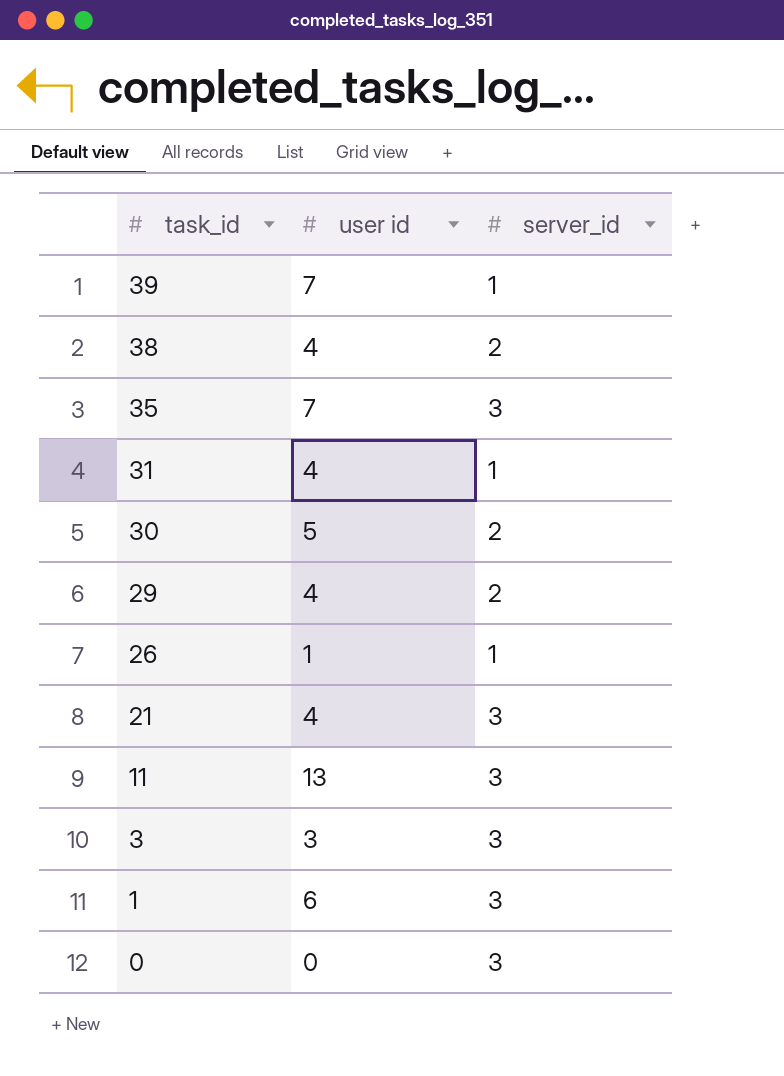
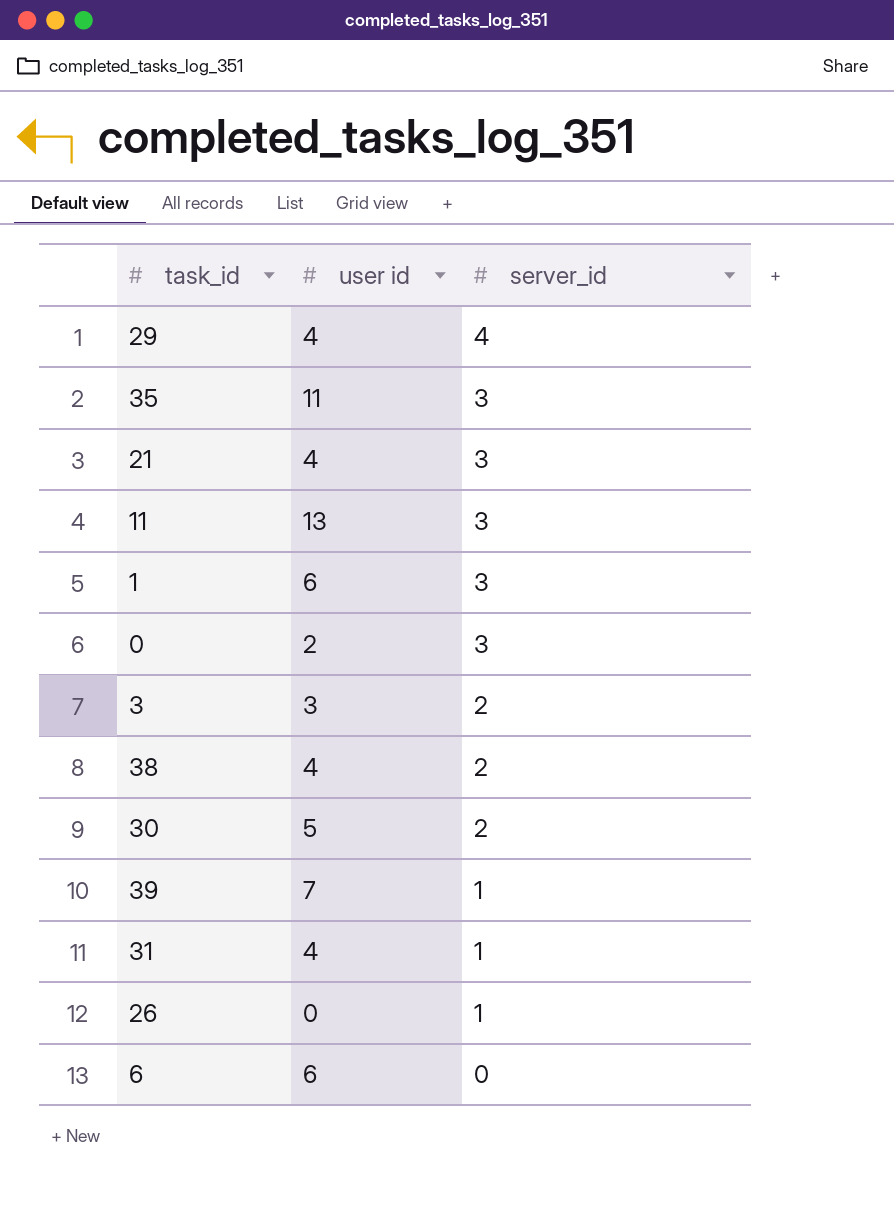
row order: task_id descending -> server_id descending
29 | server_id: 2 -> 4
35 | user id: 7 -> 11
0 | user id: 0 -> 2
3 | server_id: 3 -> 2
26 | user id: 1 -> 0
row 6: none -> 6 | 0

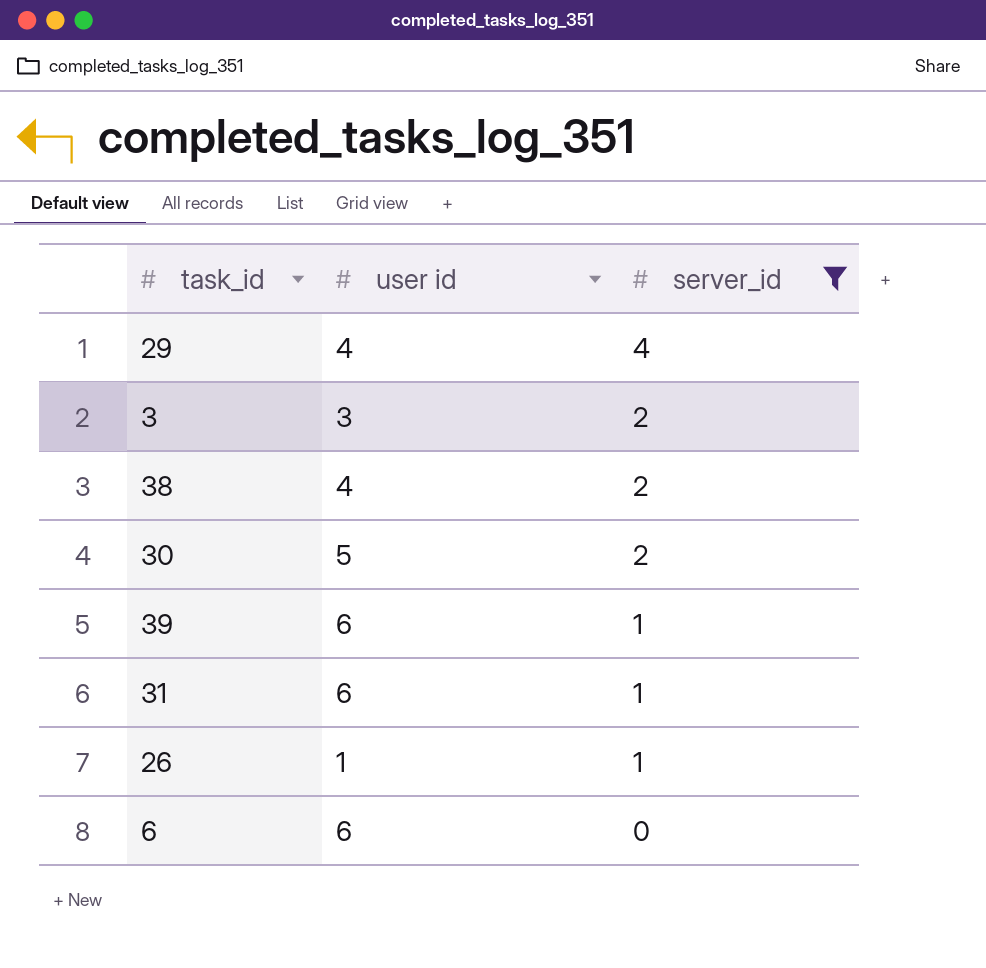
filter: none -> server_id != 3
39 | user id: 7 -> 6
31 | user id: 4 -> 6
26 | user id: 0 -> 1

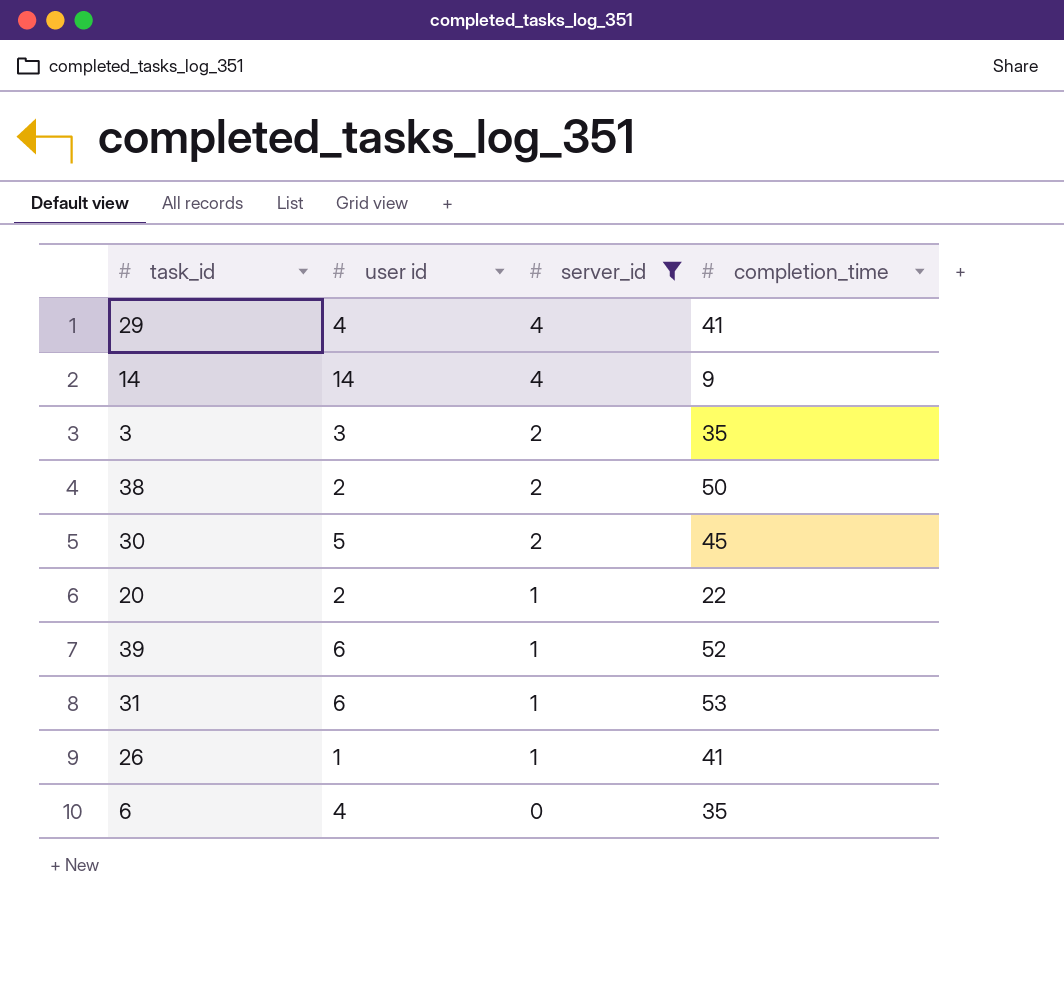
column completion_time | position: none -> 4
row 14: none -> 14 | 4 | 9
38 | user id: 4 -> 2
row 20: none -> 2 | 1 | 22
6 | user id: 6 -> 4

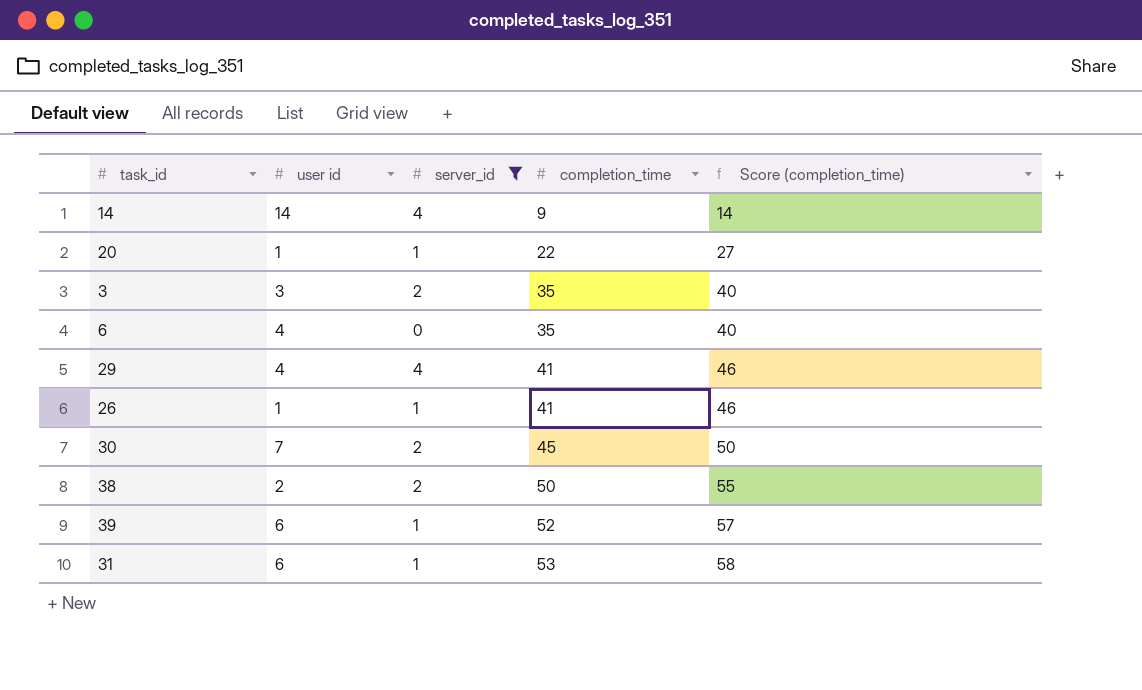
row order: server_id descending -> completion_time ascending
column Score (completion_time) | formula: none -> [completion_time] + 5
20 | user id: 2 -> 1
30 | user id: 5 -> 7

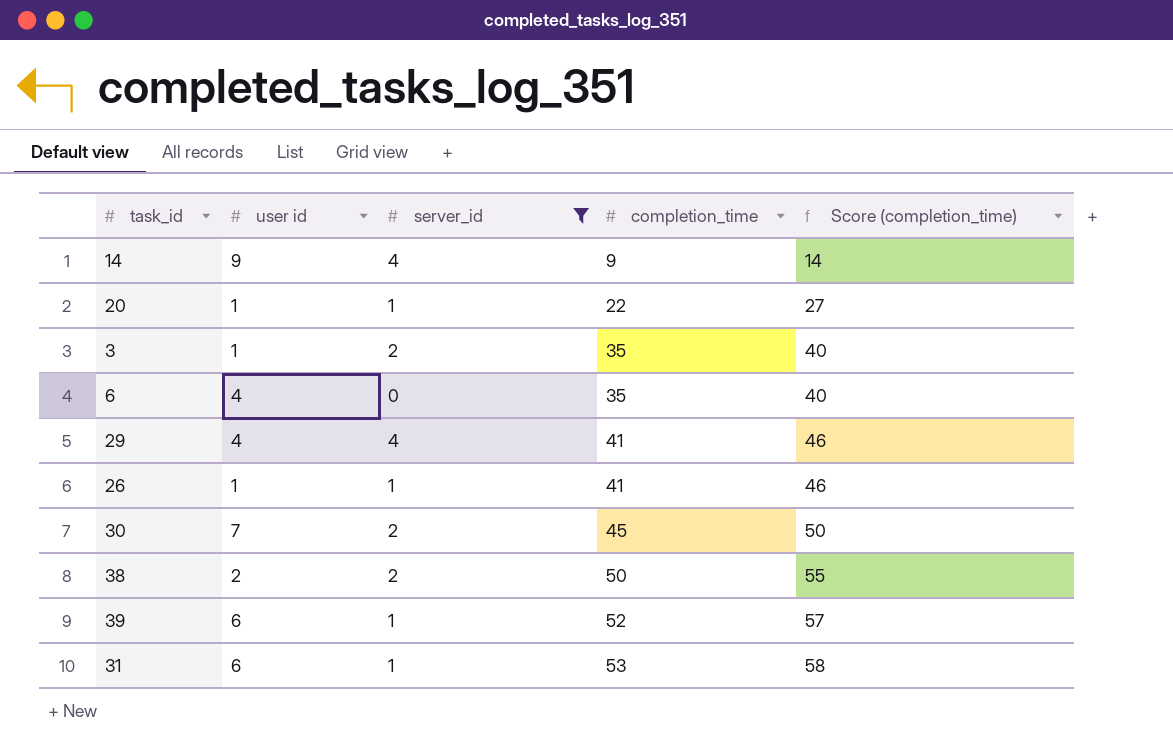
14 | user id: 14 -> 9
3 | user id: 3 -> 1

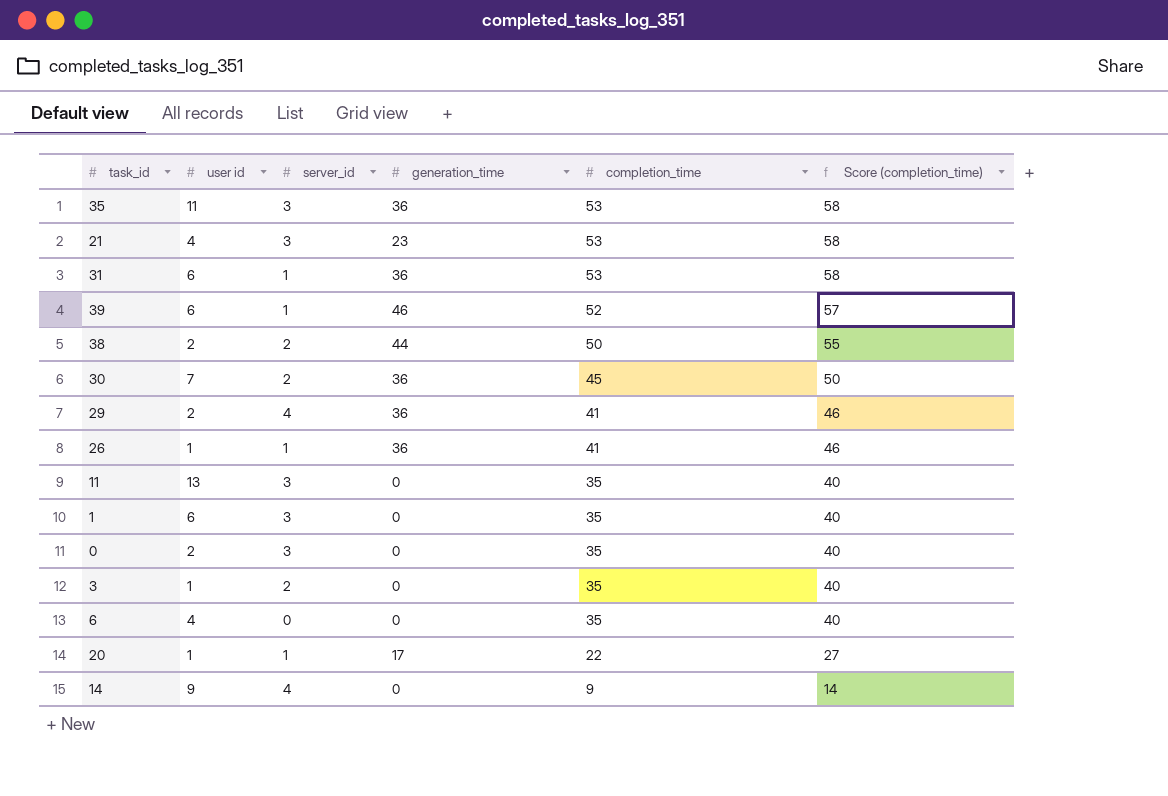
filter: server_id != 3 -> none
row order: completion_time ascending -> completion_time descending
column generation_time | position: none -> 4
29 | user id: 4 -> 2

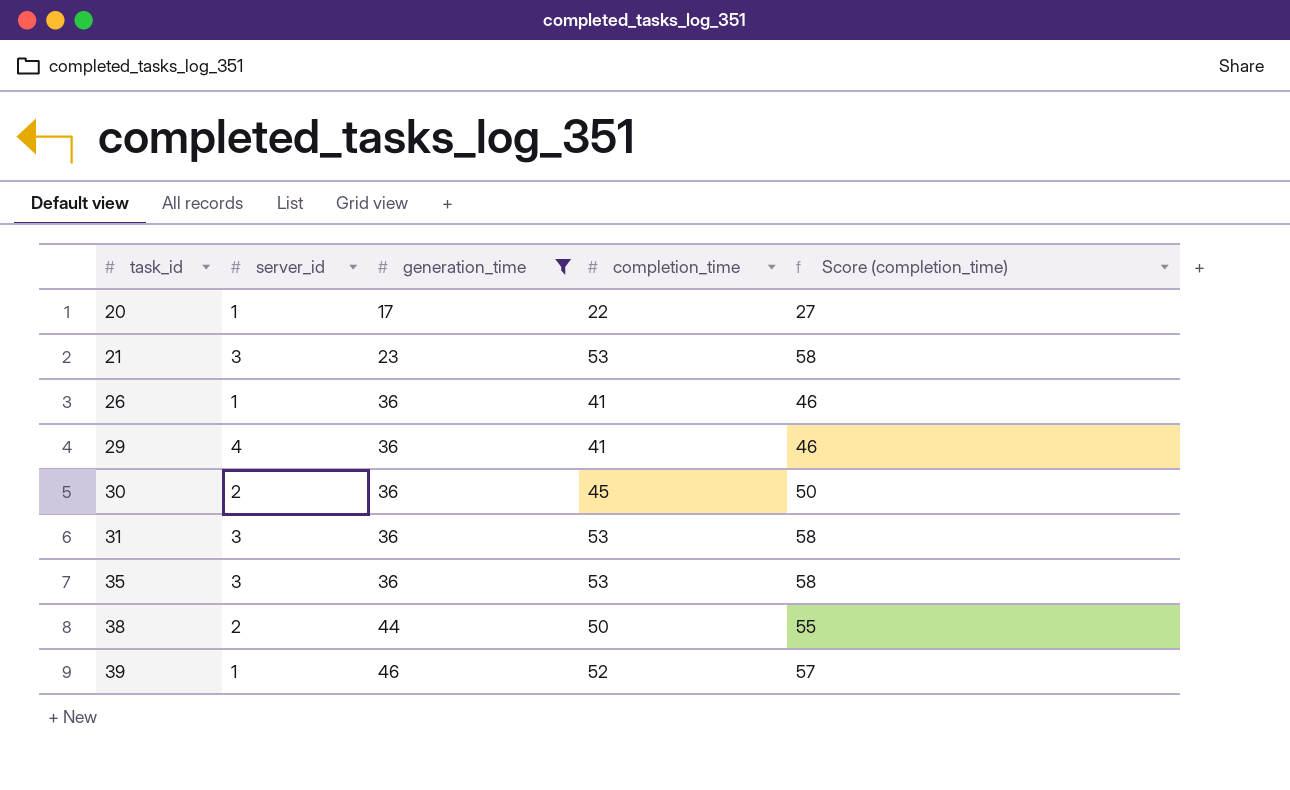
filter: none -> generation_time != 0
row order: completion_time descending -> task_id ascending
column user id | position: 2 -> none
31 | server_id: 1 -> 3

